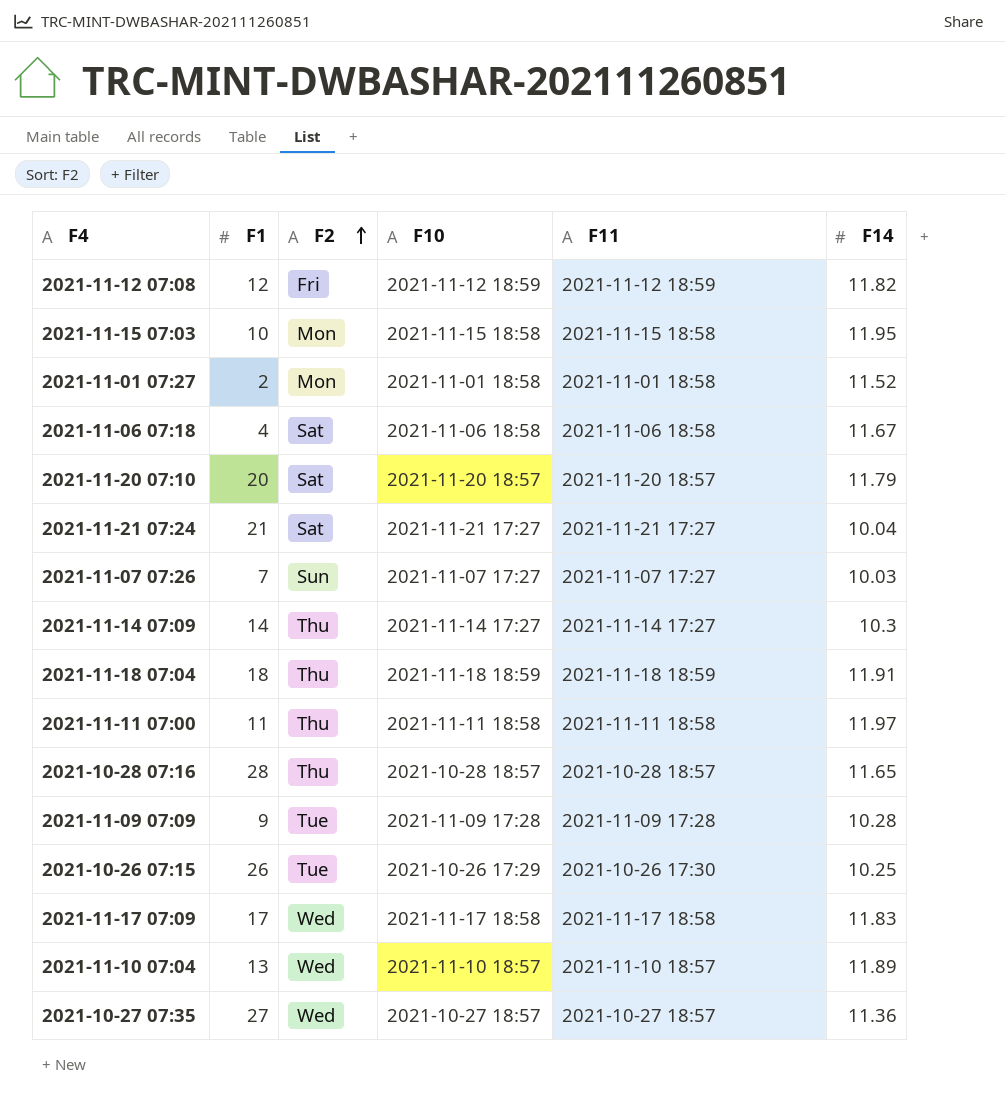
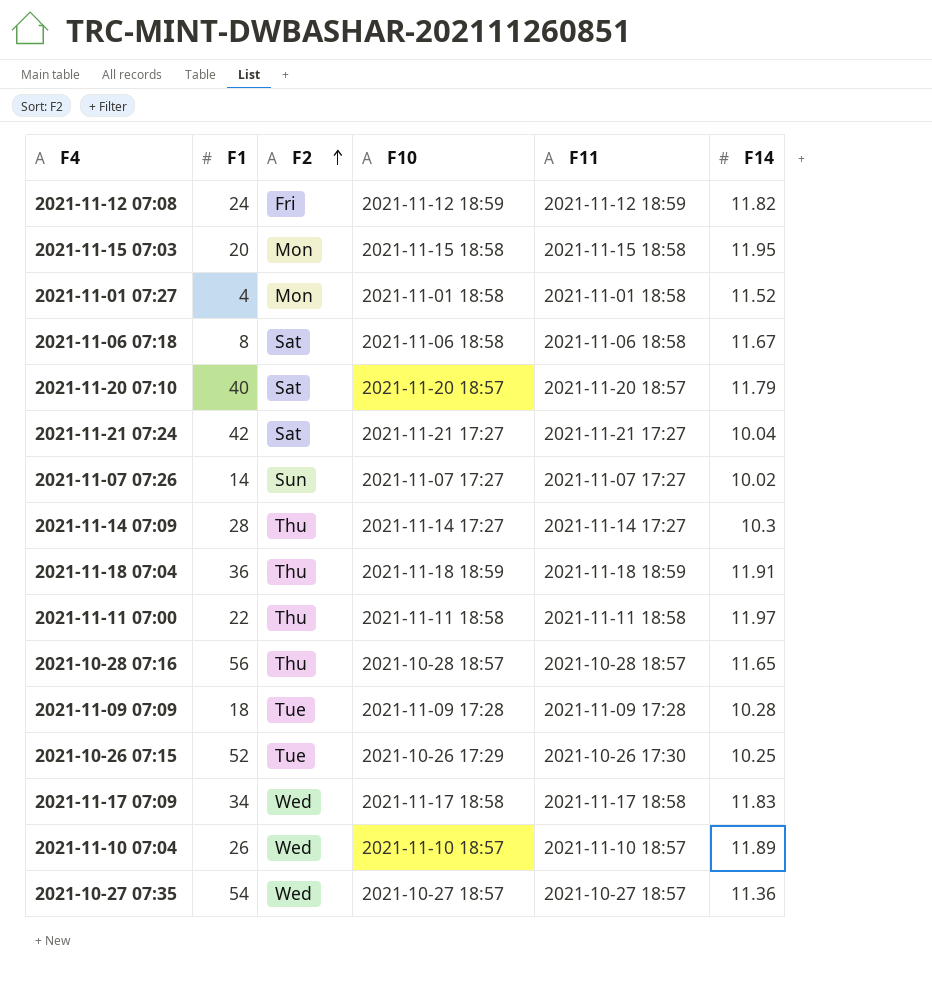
2021-11-12 07:08 | F1: 12 -> 24
2021-11-15 07:03 | F1: 10 -> 20
2021-11-01 07:27 | F1: 2 -> 4
2021-11-06 07:18 | F1: 4 -> 8
2021-11-20 07:10 | F1: 20 -> 40
2021-11-21 07:24 | F1: 21 -> 42
2021-11-07 07:26 | F1: 7 -> 14
2021-11-07 07:26 | F14: 10.03 -> 10.02
2021-11-14 07:09 | F1: 14 -> 28
2021-11-18 07:04 | F1: 18 -> 36
2021-11-11 07:00 | F1: 11 -> 22
2021-10-28 07:16 | F1: 28 -> 56
2021-11-09 07:09 | F1: 9 -> 18
2021-10-26 07:15 | F1: 26 -> 52
2021-11-17 07:09 | F1: 17 -> 34
2021-11-10 07:04 | F1: 13 -> 26
2021-10-27 07:35 | F1: 27 -> 54

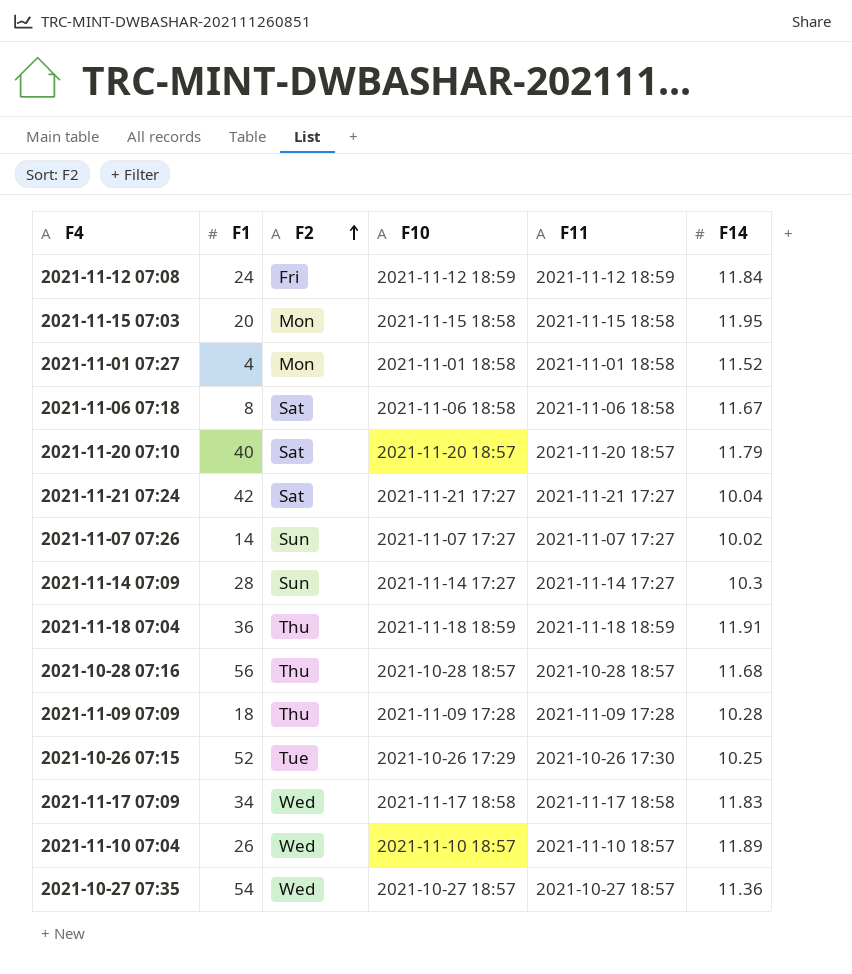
row 2021-11-11 07:00: 22 | Thu | 2021-11-11 18:58 | 2021-11-11 18:58 | 11.97 -> none
2021-11-12 07:08 | F14: 11.82 -> 11.84
2021-11-14 07:09 | F2: Thu -> Sun
2021-10-28 07:16 | F14: 11.65 -> 11.68
2021-11-09 07:09 | F2: Tue -> Thu

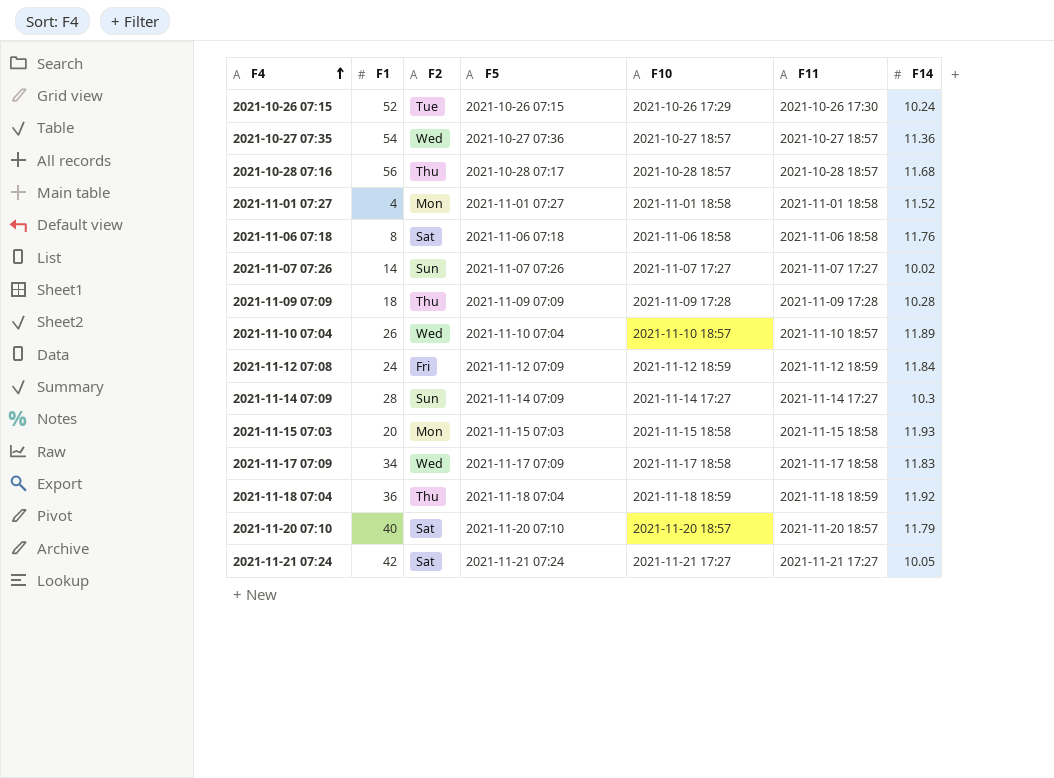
row order: F2 ascending -> F4 ascending
column F5 | position: none -> 4
2021-10-26 07:15 | F14: 10.25 -> 10.24
2021-11-06 07:18 | F14: 11.67 -> 11.76
2021-11-15 07:03 | F14: 11.95 -> 11.93
2021-11-18 07:04 | F14: 11.91 -> 11.92
2021-11-21 07:24 | F14: 10.04 -> 10.05

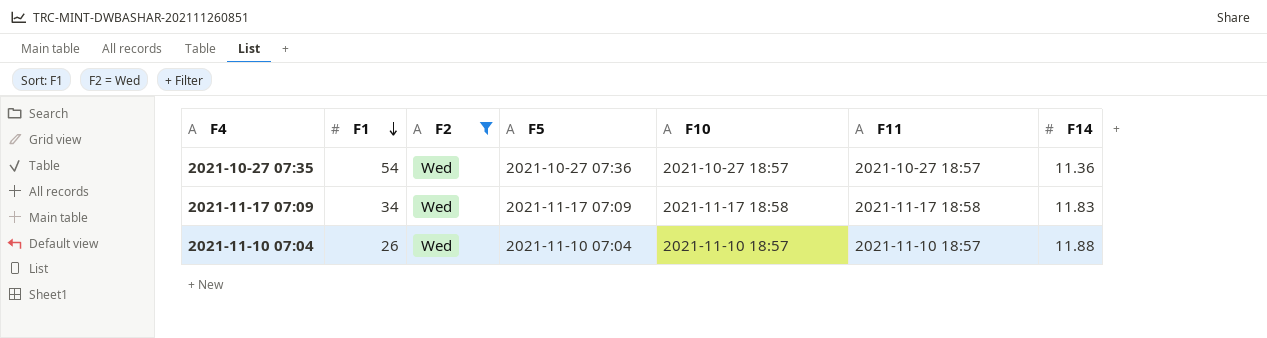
filter: none -> F2 = Wed
row order: F4 ascending -> F1 descending
2021-11-10 07:04 | F14: 11.89 -> 11.88

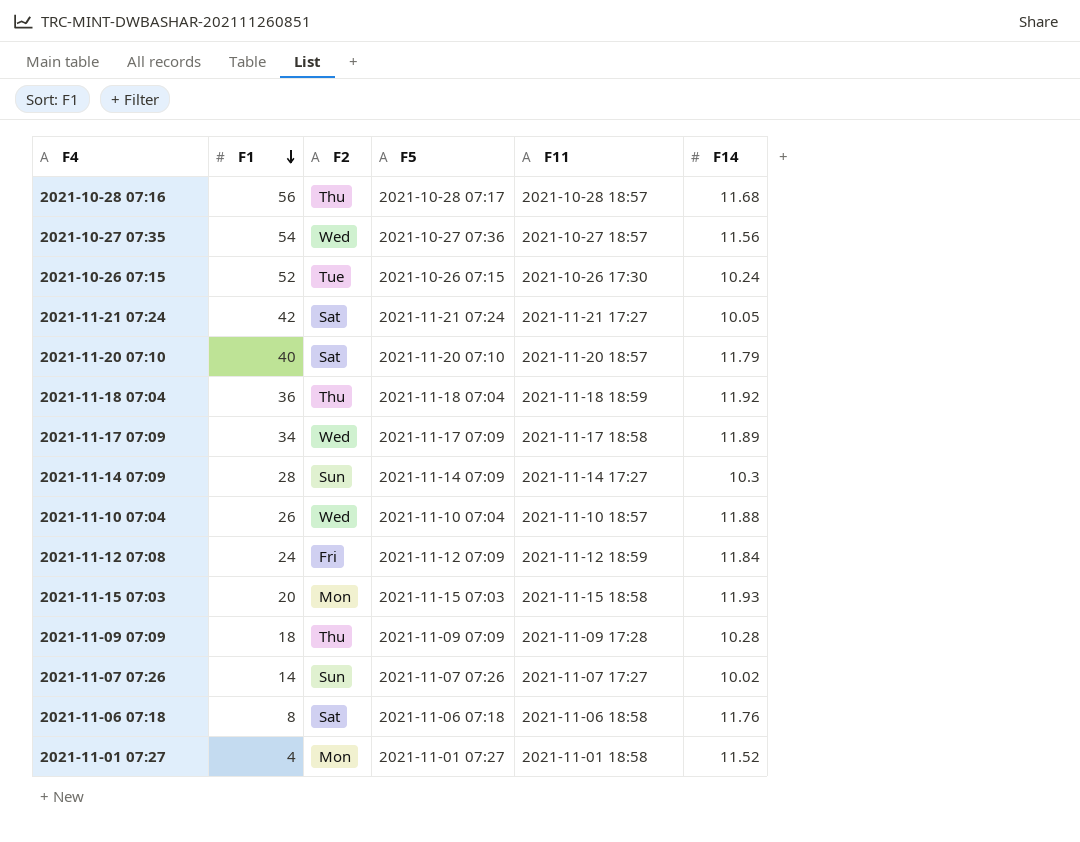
filter: F2 = Wed -> none
column F10 | position: 5 -> none
2021-10-27 07:35 | F14: 11.36 -> 11.56
2021-11-17 07:09 | F14: 11.83 -> 11.89

